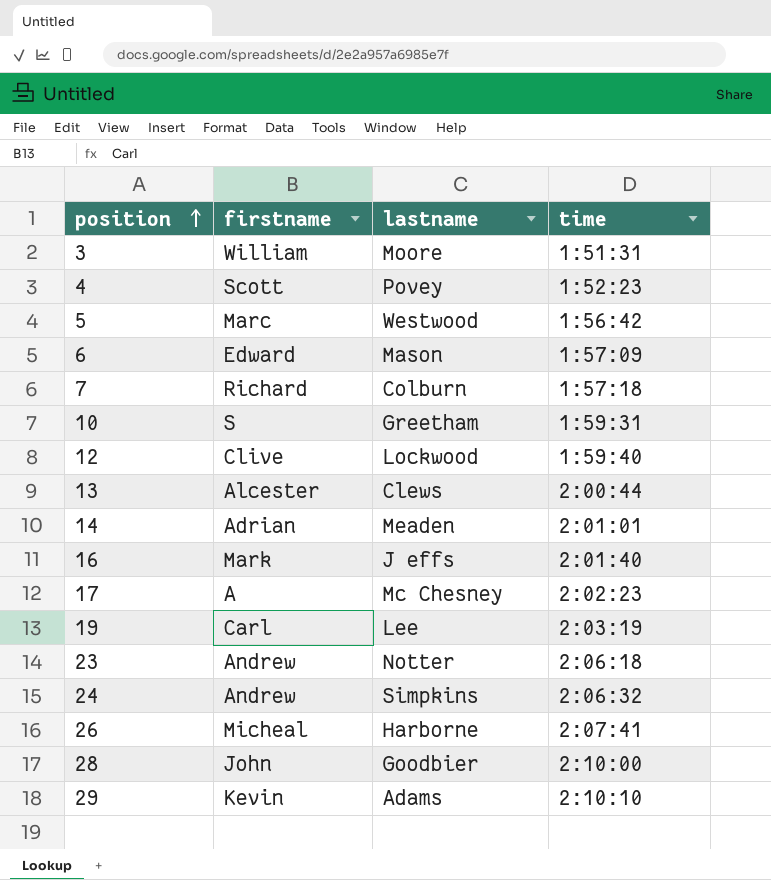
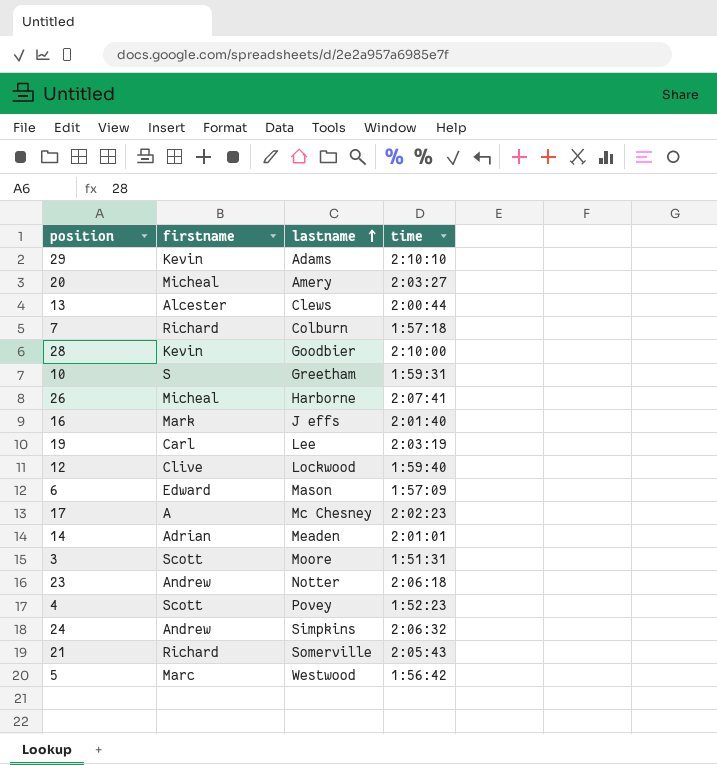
row order: position ascending -> lastname ascending
row 20: none -> Micheal | Amery | 2:03:27
28 | firstname: John -> Kevin
3 | firstname: William -> Scott
row 21: none -> Richard | Somerville | 2:05:43

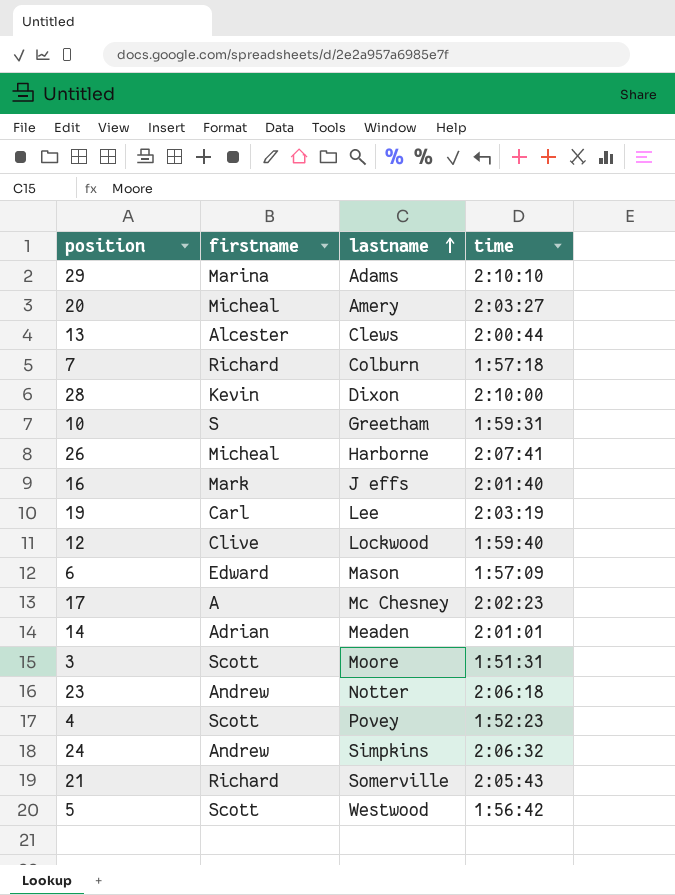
29 | firstname: Kevin -> Marina
28 | lastname: Goodbier -> Dixon
5 | firstname: Marc -> Scott

